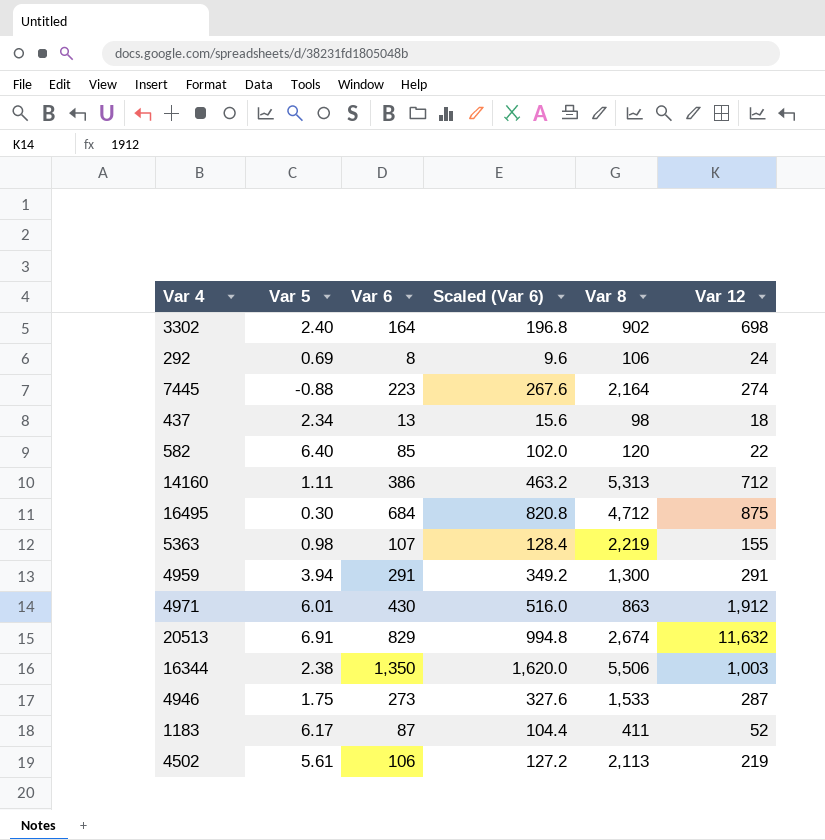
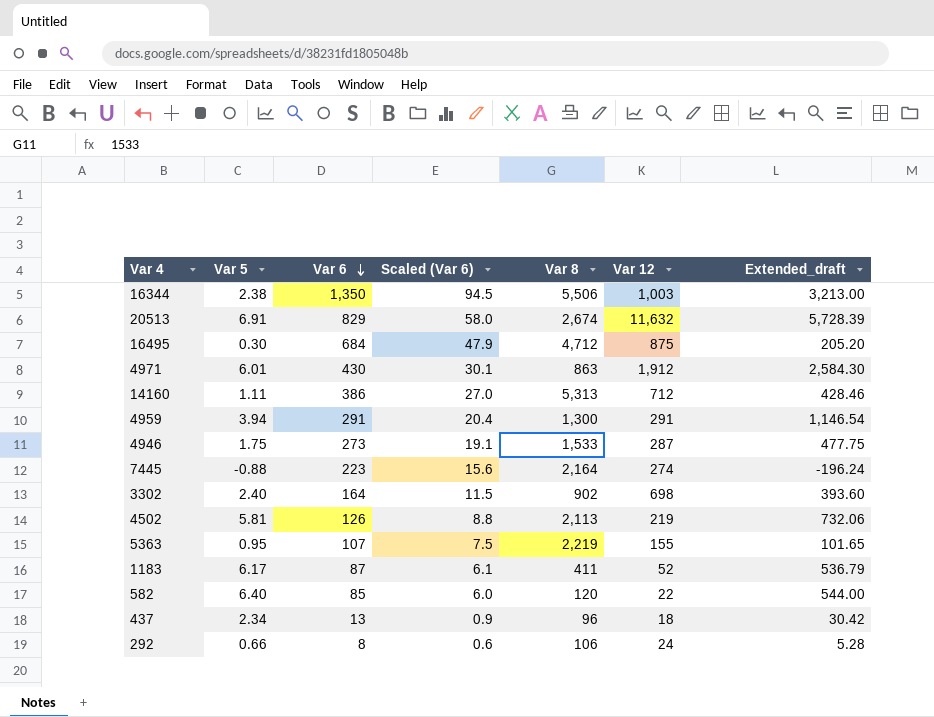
row order: none -> Var 6 descending
column Scaled (Var 6) | formula: [Var 6] * 1.2 -> [Var 6] * 0.07
column Extended_draft | formula: none -> [Var 5] * [Var 6]
4502 | Var 5: 5.61 -> 5.81
4502 | Var 6: 106 -> 126
5363 | Var 5: 0.98 -> 0.95
437 | Var 8: 98 -> 96
292 | Var 5: 0.69 -> 0.66

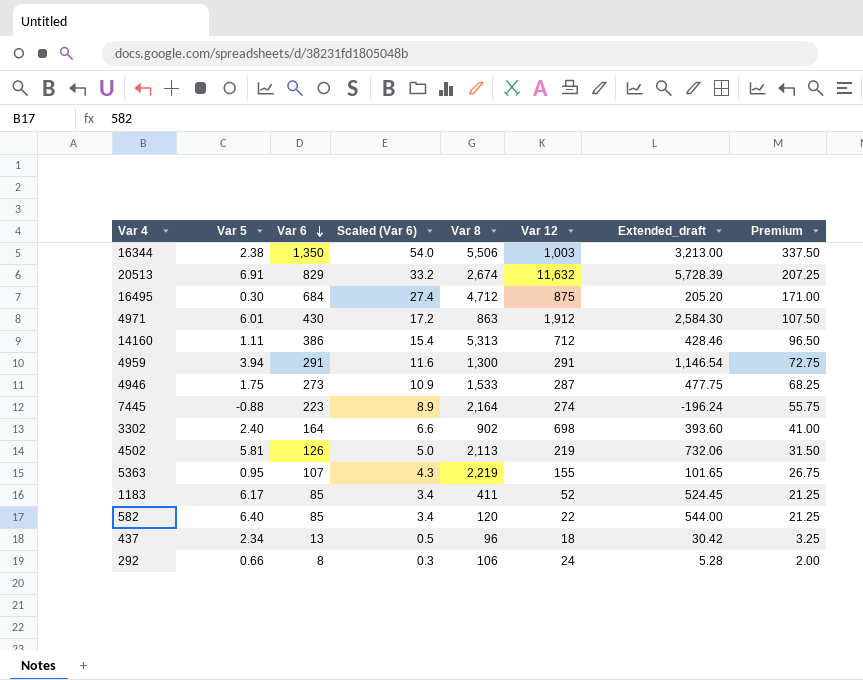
column Scaled (Var 6) | formula: [Var 6] * 0.07 -> [Var 6] * 0.04
column Premium | formula: none -> [Var 6] * 0.25
1183 | Var 6: 87 -> 85
1183 | Extended_draft: 536.79 -> 524.45

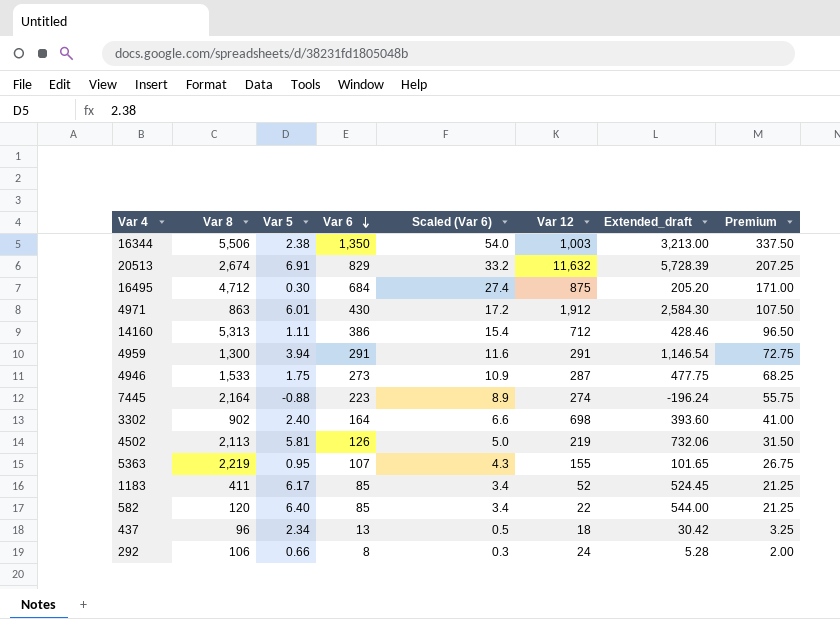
column Var 8 | position: 5 -> 2

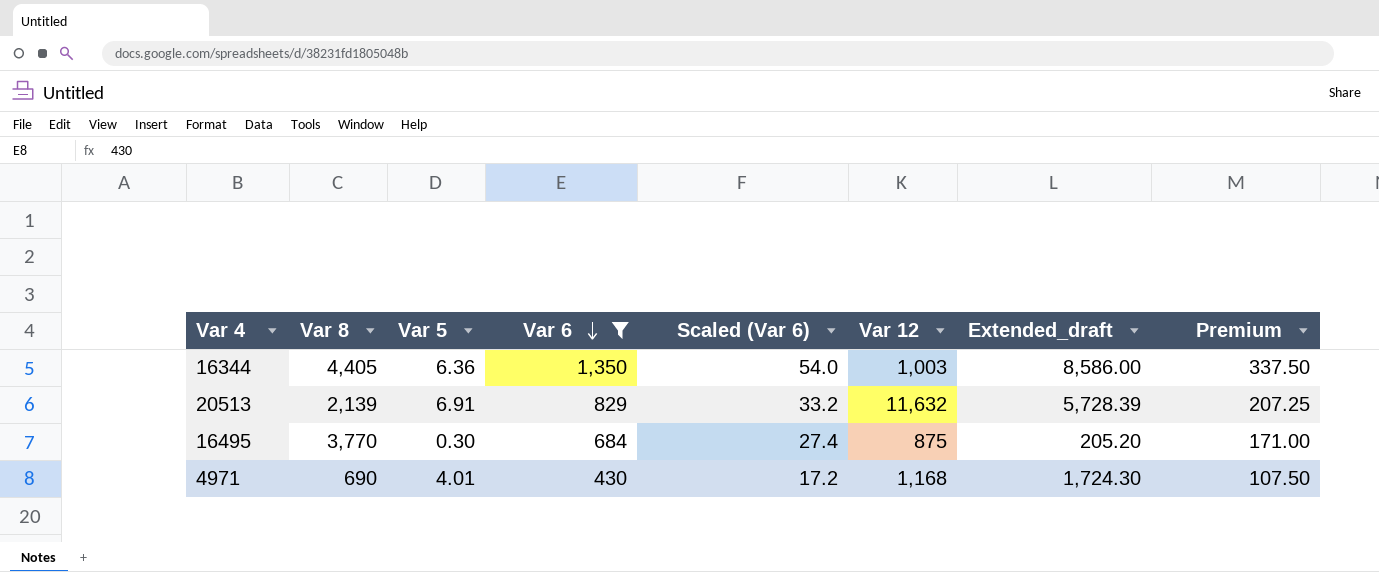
filter: none -> Var 6 >= 430
16344 | Var 8: 5,506 -> 4,405
16344 | Var 5: 2.38 -> 6.36
16344 | Extended_draft: 3,213.00 -> 8,586.00
20513 | Var 8: 2,674 -> 2,139
16495 | Var 8: 4,712 -> 3,770
4971 | Var 8: 863 -> 690
4971 | Var 5: 6.01 -> 4.01
4971 | Var 12: 1,912 -> 1,168
4971 | Extended_draft: 2,584.30 -> 1,724.30

